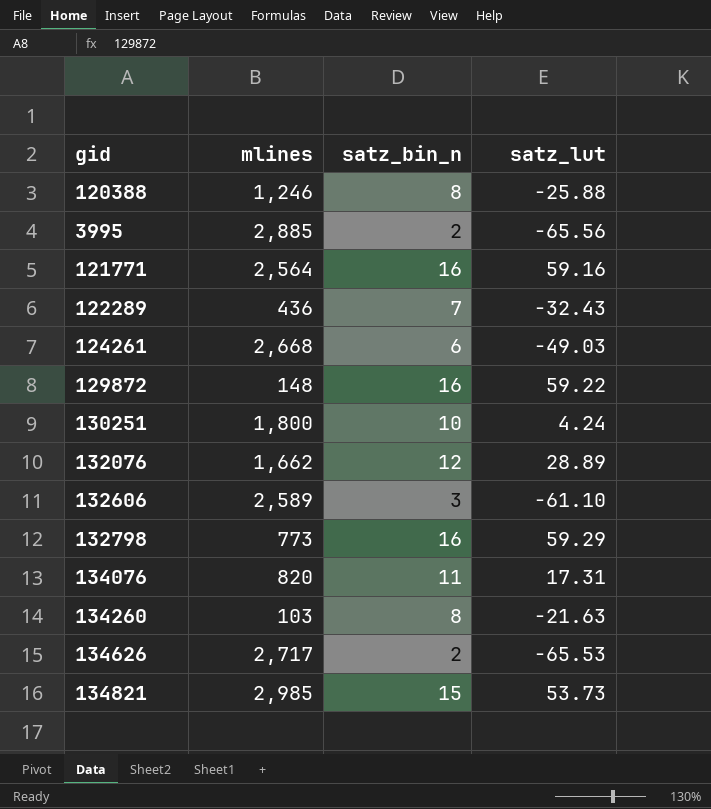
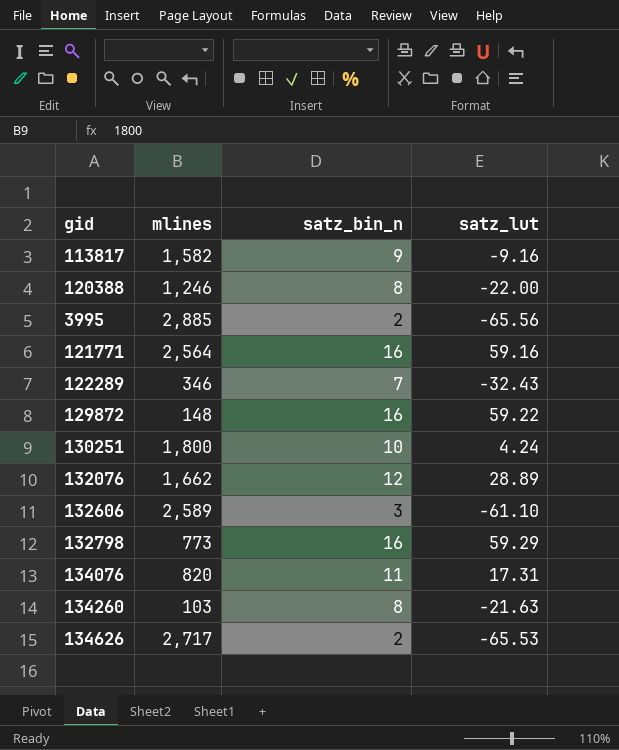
row 124261: 2,668 | 6 | -49.03 -> none
row 134821: 2,985 | 15 | 53.73 -> none
row 113817: none -> 1,582 | 9 | -9.16
120388 | satz_lut: -25.88 -> -22.00
122289 | mlines: 436 -> 346

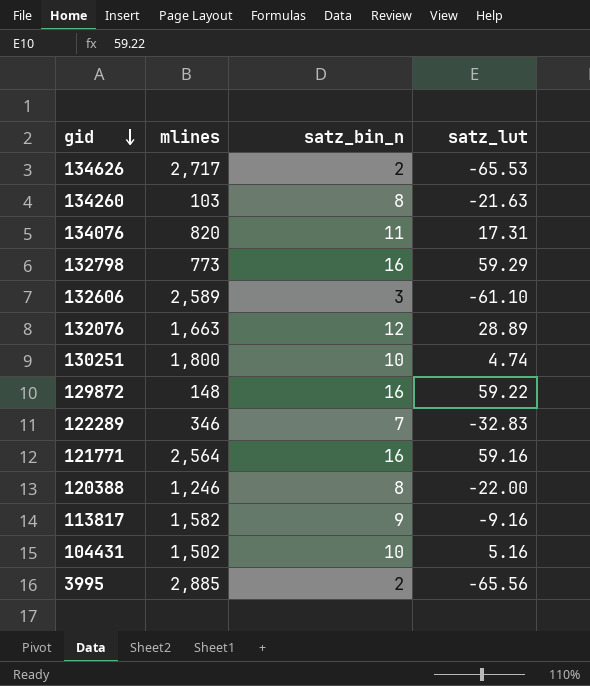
row order: none -> gid descending
132076 | mlines: 1,662 -> 1,663
130251 | satz_lut: 4.24 -> 4.74
122289 | satz_lut: -32.43 -> -32.83
row 104431: none -> 1,502 | 10 | 5.16

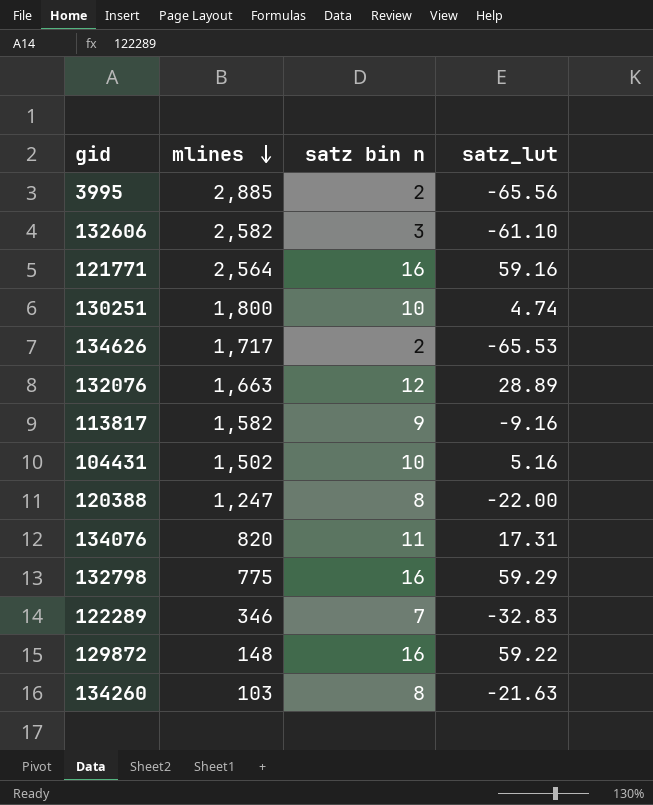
row order: gid descending -> mlines descending
column name: satz_bin_n -> satz bin n
132606 | mlines: 2,589 -> 2,582
134626 | mlines: 2,717 -> 1,717
120388 | mlines: 1,246 -> 1,247
132798 | mlines: 773 -> 775

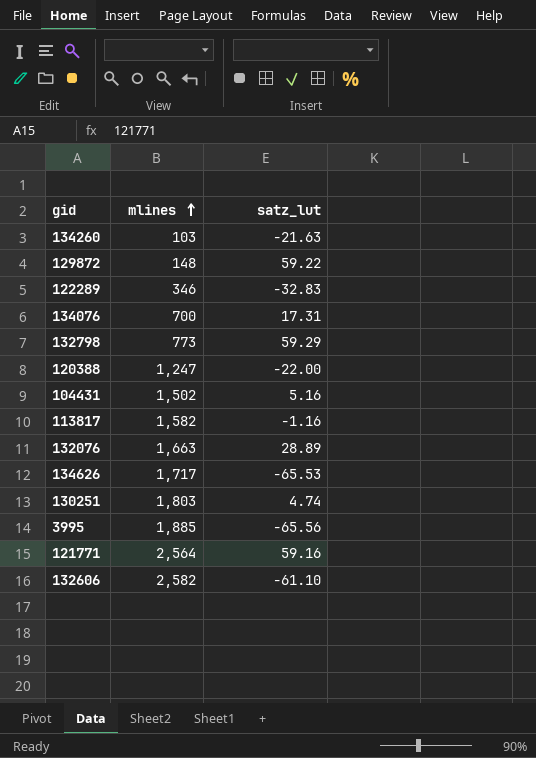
row order: mlines descending -> mlines ascending
column satz bin n | position: 3 -> none
134076 | mlines: 820 -> 700
132798 | mlines: 775 -> 773
113817 | satz_lut: -9.16 -> -1.16
130251 | mlines: 1,800 -> 1,803
3995 | mlines: 2,885 -> 1,885

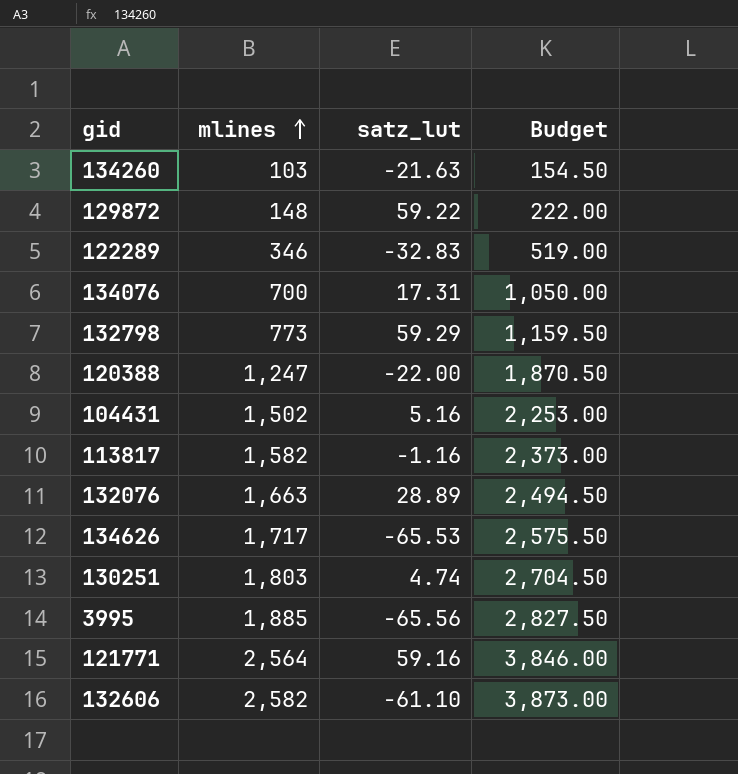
column Budget | formula: none -> [mlines] * 1.5

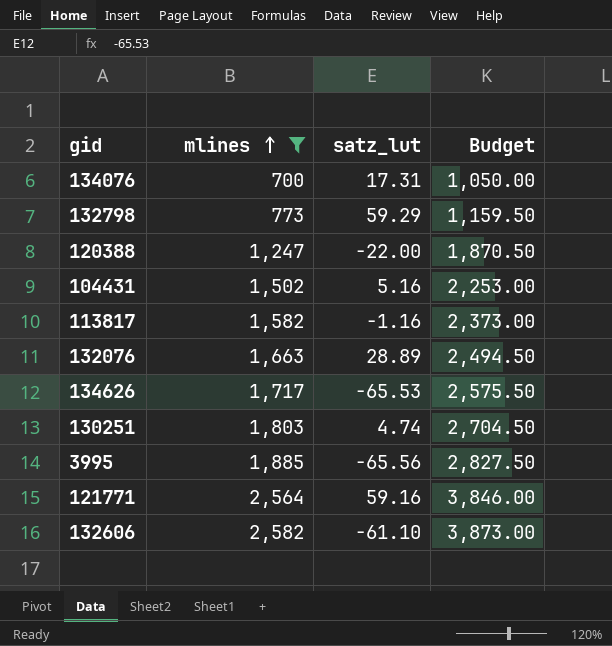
filter: none -> mlines >= 700

